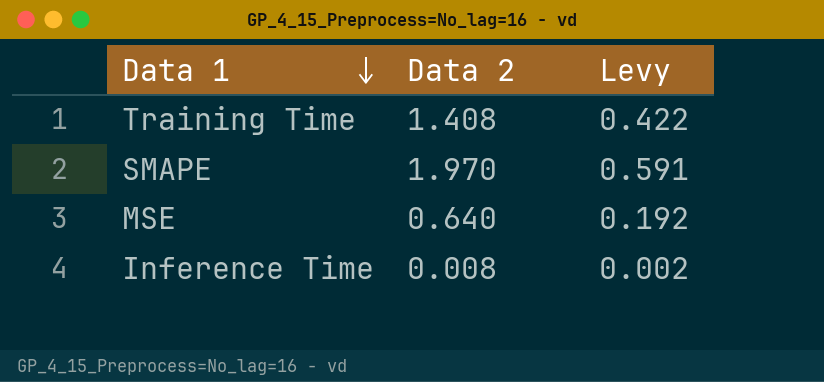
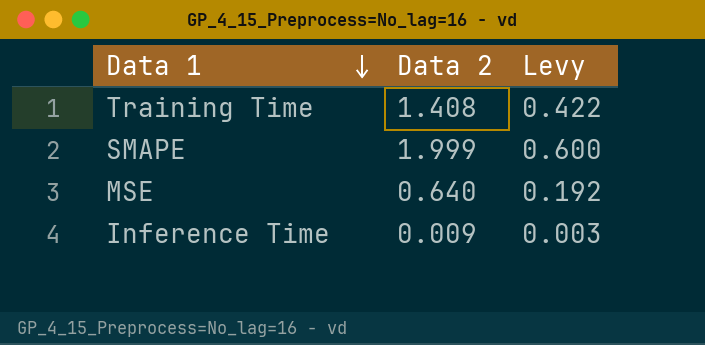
SMAPE | Data 2: 1.970 -> 1.999
SMAPE | Levy: 0.591 -> 0.600
Inference Time | Data 2: 0.008 -> 0.009
Inference Time | Levy: 0.002 -> 0.003

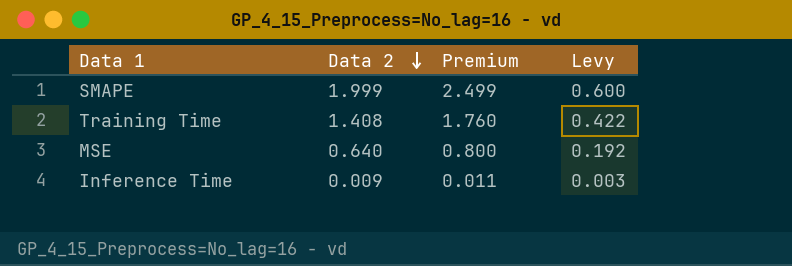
row order: Data 1 descending -> Data 2 descending
column Premium | formula: none -> [Data 2] * 1.25

